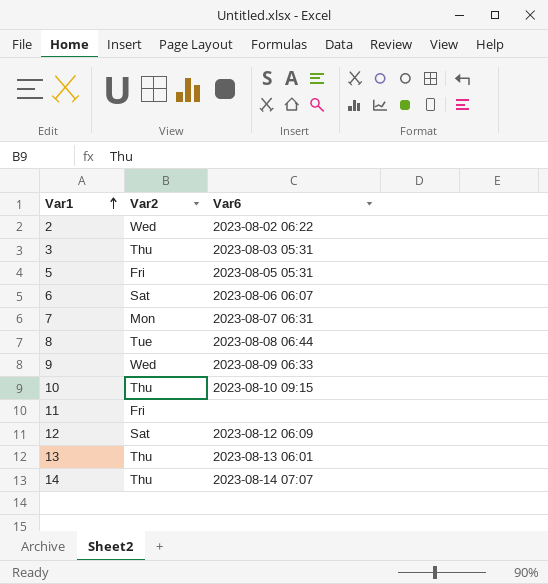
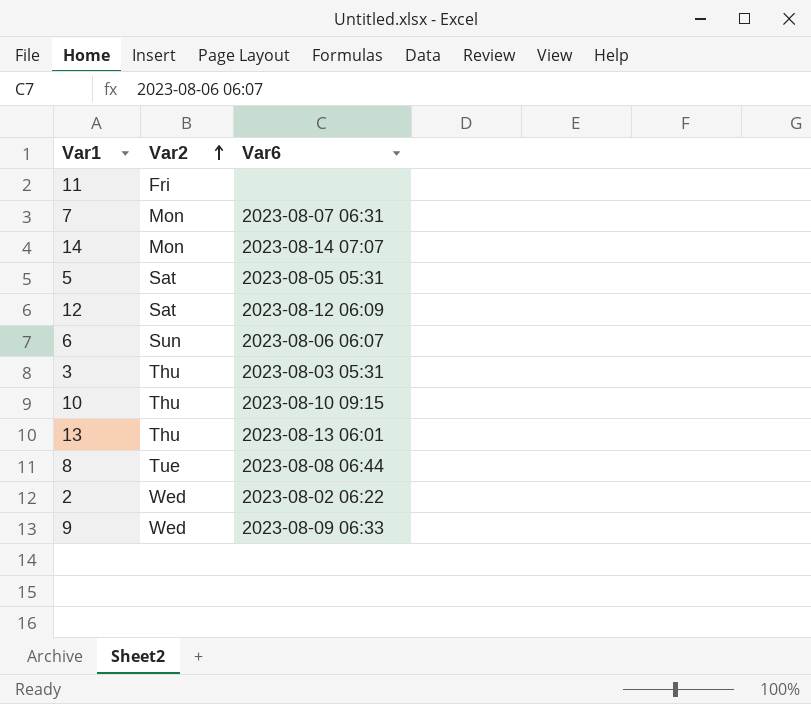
row order: Var1 ascending -> Var2 ascending
14 | Var2: Thu -> Mon
5 | Var2: Fri -> Sat
6 | Var2: Sat -> Sun

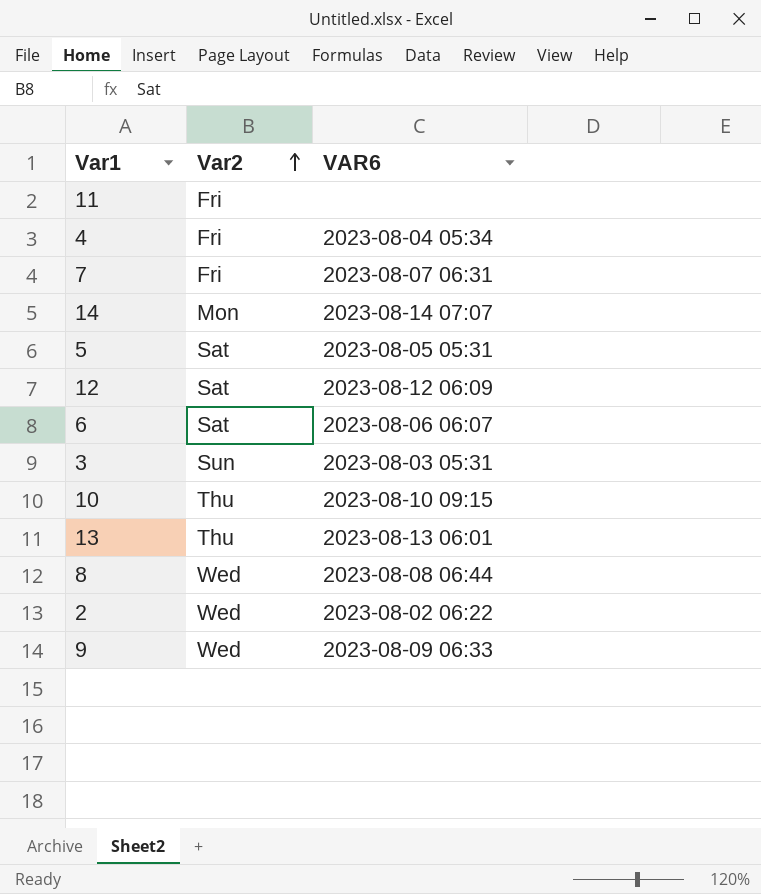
column name: Var6 -> VAR6
row 4: none -> Fri | 2023-08-04 05:34
7 | Var2: Mon -> Fri
6 | Var2: Sun -> Sat
3 | Var2: Thu -> Sun
8 | Var2: Tue -> Wed

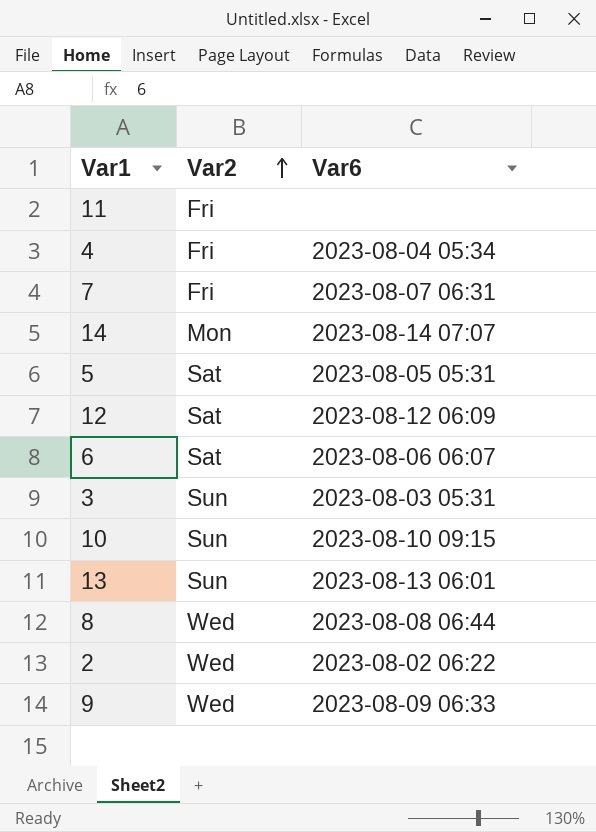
column name: VAR6 -> Var6
10 | Var2: Thu -> Sun
13 | Var2: Thu -> Sun

